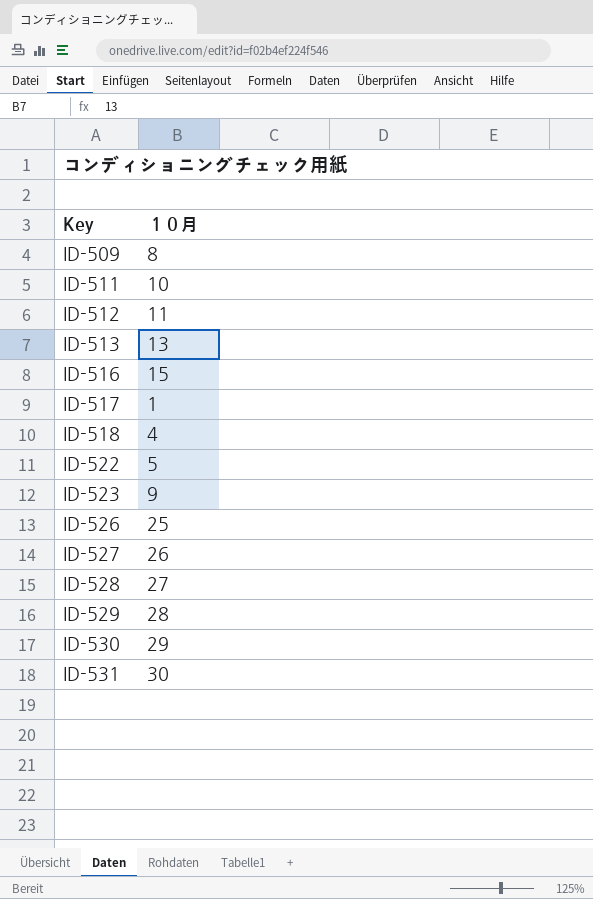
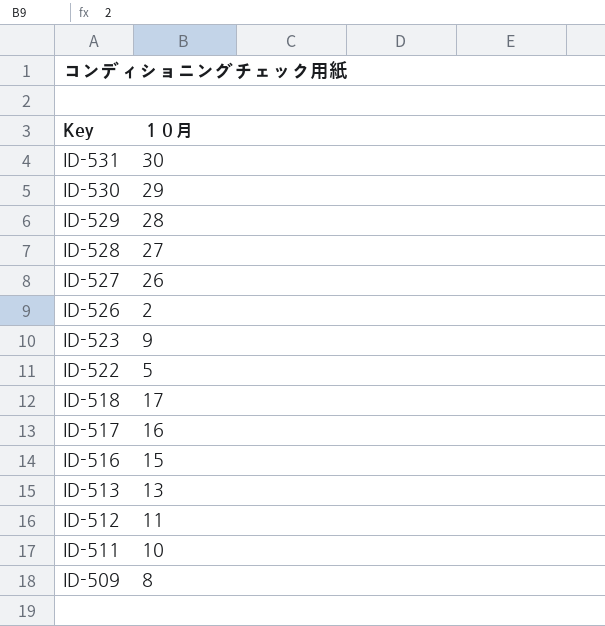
row order: Key ascending -> Key descending
ID-526 | １０月: 25 -> 2
ID-518 | １０月: 4 -> 17
ID-517 | １０月: 1 -> 16

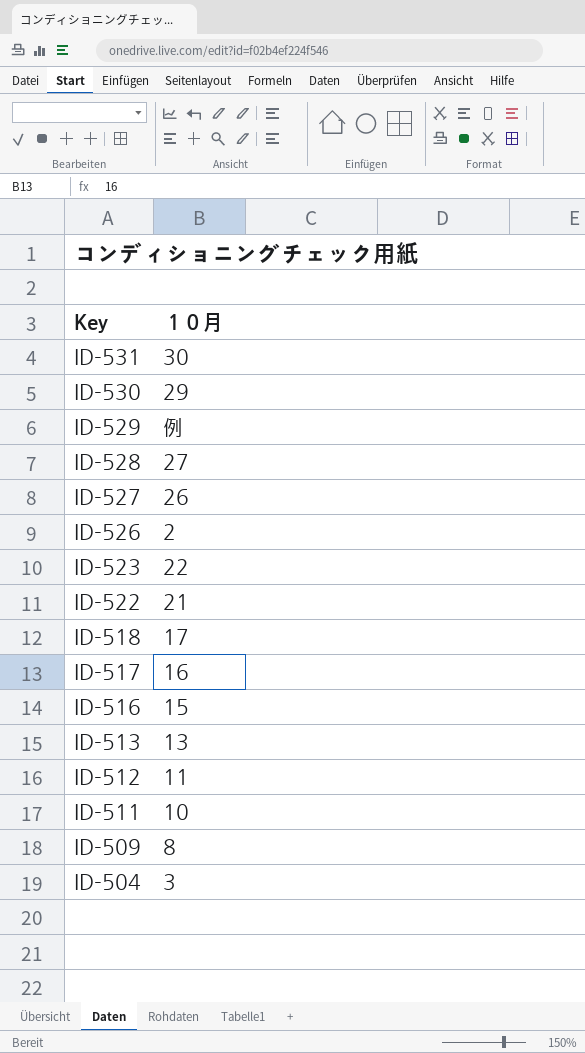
ID-529 | １０月: 28 -> 例
ID-523 | １０月: 9 -> 22
ID-522 | １０月: 5 -> 21
row ID-504: none -> 3

